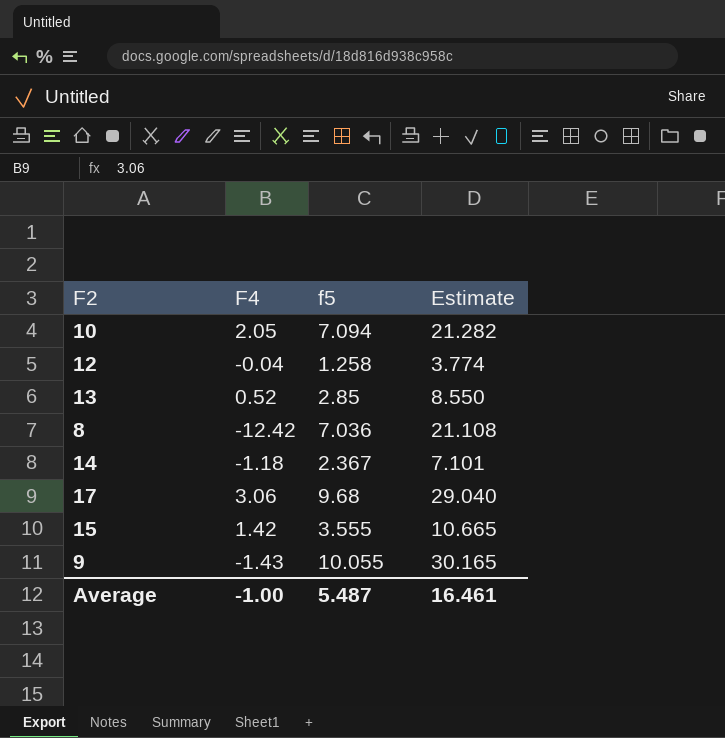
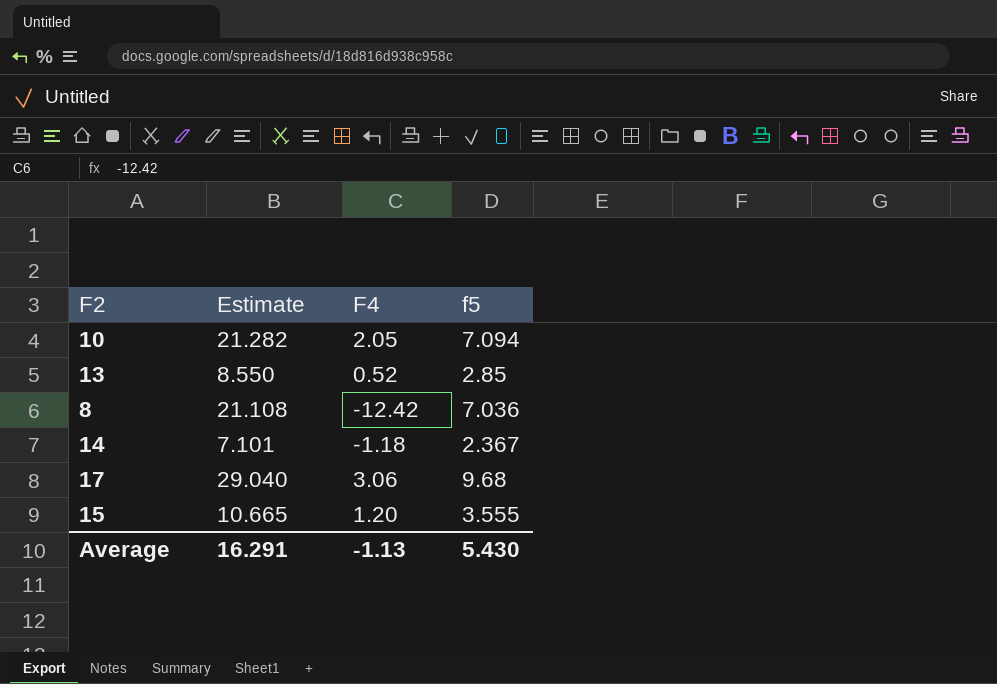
column Estimate | position: 4 -> 2
row 12: -0.04 | 1.258 | 3.774 -> none
row 9: -1.43 | 10.055 | 30.165 -> none
15 | F4: 1.42 -> 1.20
Average | Estimate: 16.461 -> 16.291
Average | F4: -1.00 -> -1.13
Average | f5: 5.487 -> 5.430

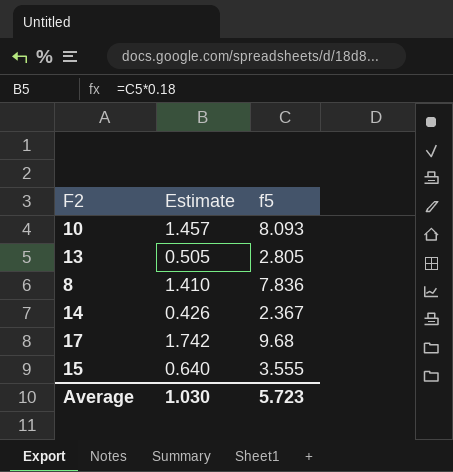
column F4 | position: 3 -> none
column Estimate | formula: [f5] * 3 -> [f5] * 0.18
10 | f5: 7.094 -> 8.093
13 | f5: 2.85 -> 2.805
8 | f5: 7.036 -> 7.836
Average | Estimate: 16.291 -> 1.030
Average | f5: 5.430 -> 5.723

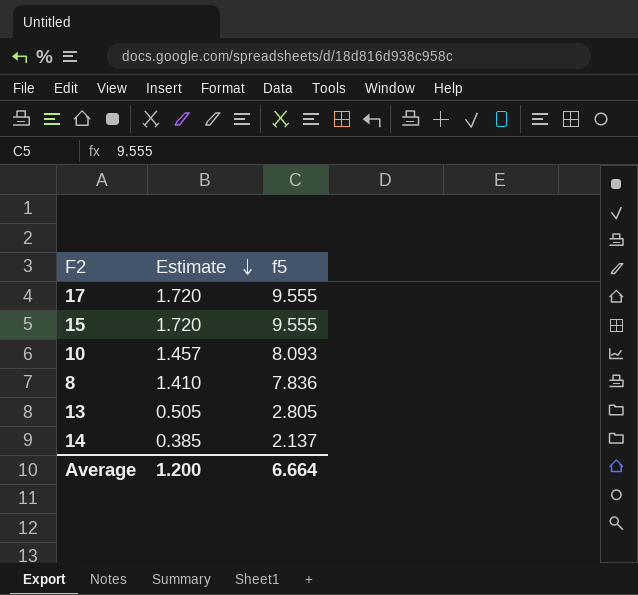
row order: none -> Estimate descending
17 | Estimate: 1.742 -> 1.720
17 | f5: 9.68 -> 9.555
15 | Estimate: 0.640 -> 1.720
15 | f5: 3.555 -> 9.555
14 | Estimate: 0.426 -> 0.385
14 | f5: 2.367 -> 2.137
Average | Estimate: 1.030 -> 1.200
Average | f5: 5.723 -> 6.664

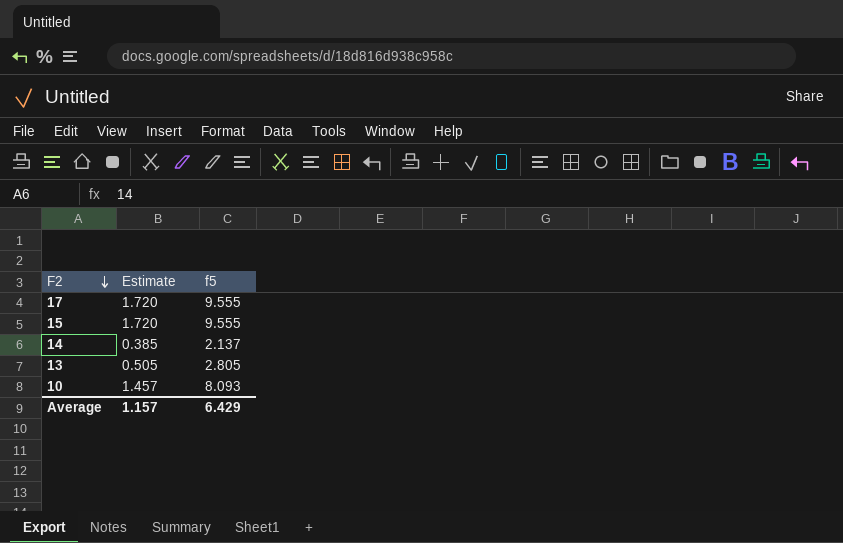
row order: Estimate descending -> F2 descending
row 8: 1.410 | 7.836 -> none
Average | Estimate: 1.200 -> 1.157
Average | f5: 6.664 -> 6.429

